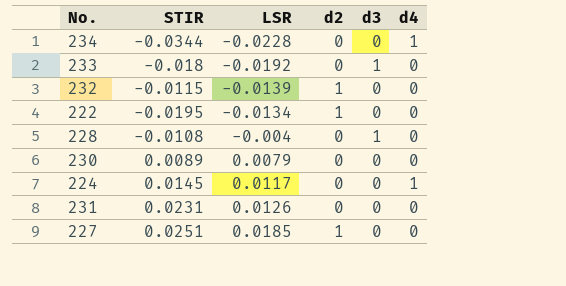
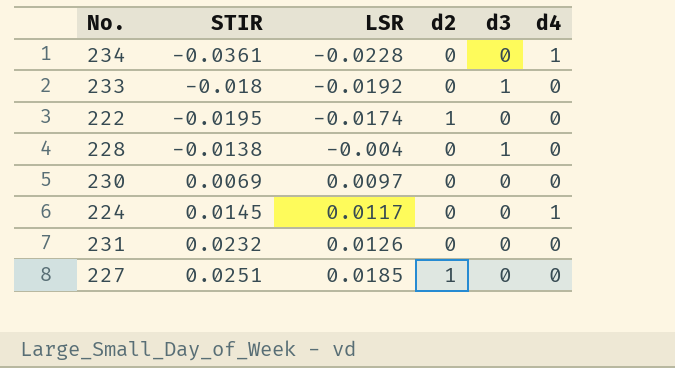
row 232: -0.0115 | -0.0139 | 1 | 0 | 0 -> none
234 | STIR: -0.0344 -> -0.0361
222 | LSR: -0.0134 -> -0.0174
228 | STIR: -0.0108 -> -0.0138
230 | STIR: 0.0089 -> 0.0069
230 | LSR: 0.0079 -> 0.0097
231 | STIR: 0.0231 -> 0.0232

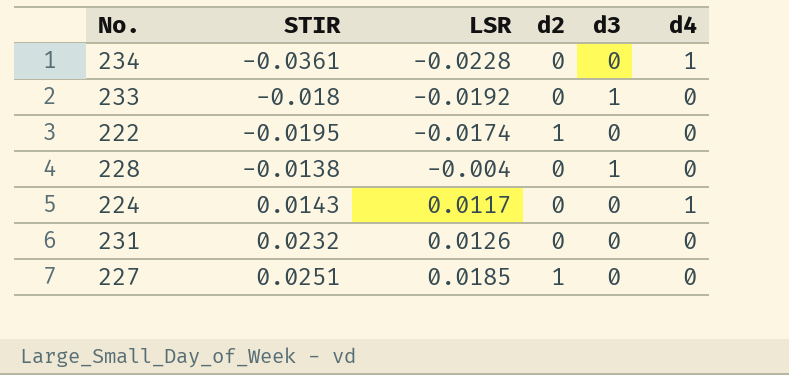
row 230: 0.0069 | 0.0097 | 0 | 0 | 0 -> none
224 | STIR: 0.0145 -> 0.0143

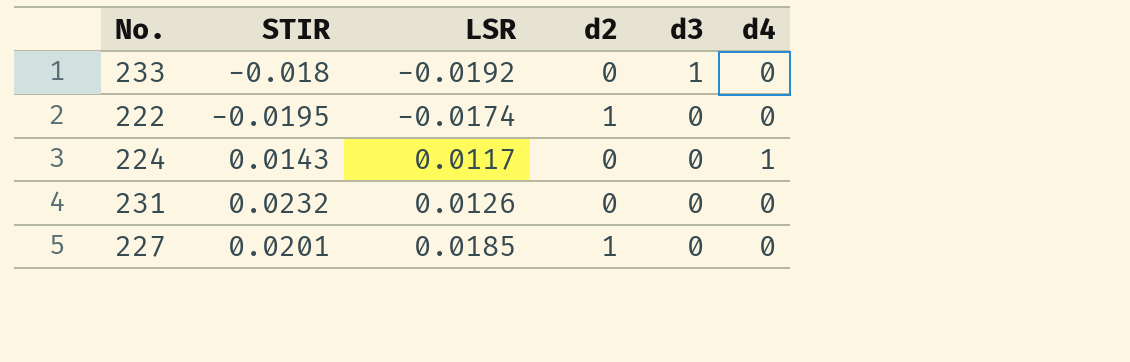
row 234: -0.0361 | -0.0228 | 0 | 0 | 1 -> none
row 228: -0.0138 | -0.004 | 0 | 1 | 0 -> none
227 | STIR: 0.0251 -> 0.0201

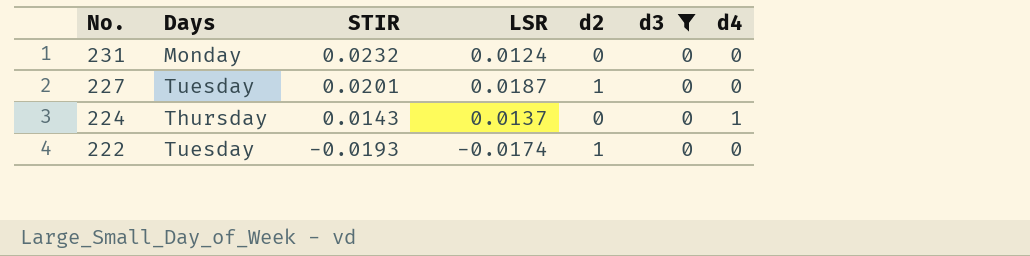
filter: none -> d3 = 0
row order: LSR ascending -> No. descending
column Days | position: none -> 2
231 | LSR: 0.0126 -> 0.0124
227 | LSR: 0.0185 -> 0.0187
224 | LSR: 0.0117 -> 0.0137
222 | STIR: -0.0195 -> -0.0193

